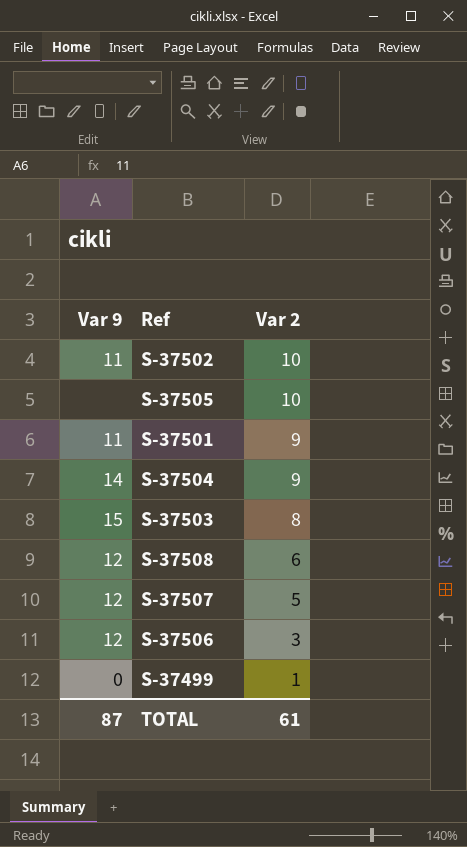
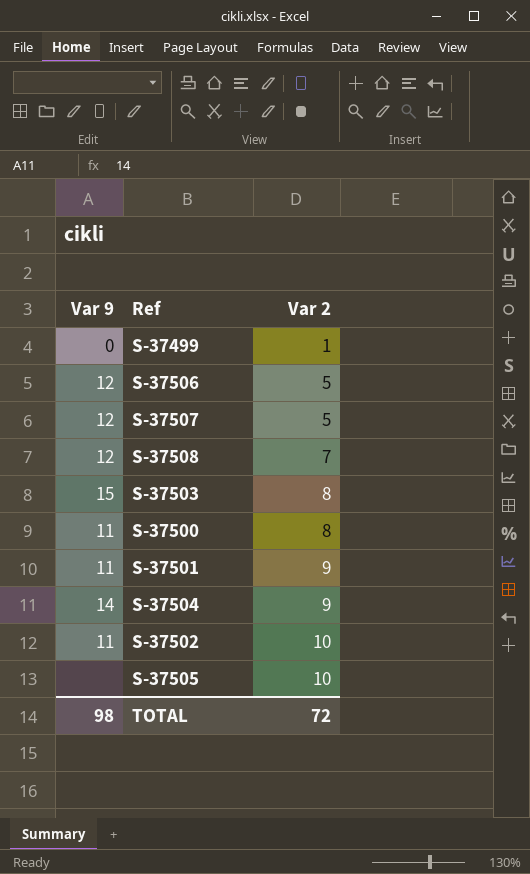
row order: Var 2 descending -> Var 2 ascending
S-37506 | Var 2: 3 -> 5
S-37508 | Var 2: 6 -> 7
row S-37500: none -> 11 | 8
TOTAL | Var 9: 87 -> 98
TOTAL | Var 2: 61 -> 72

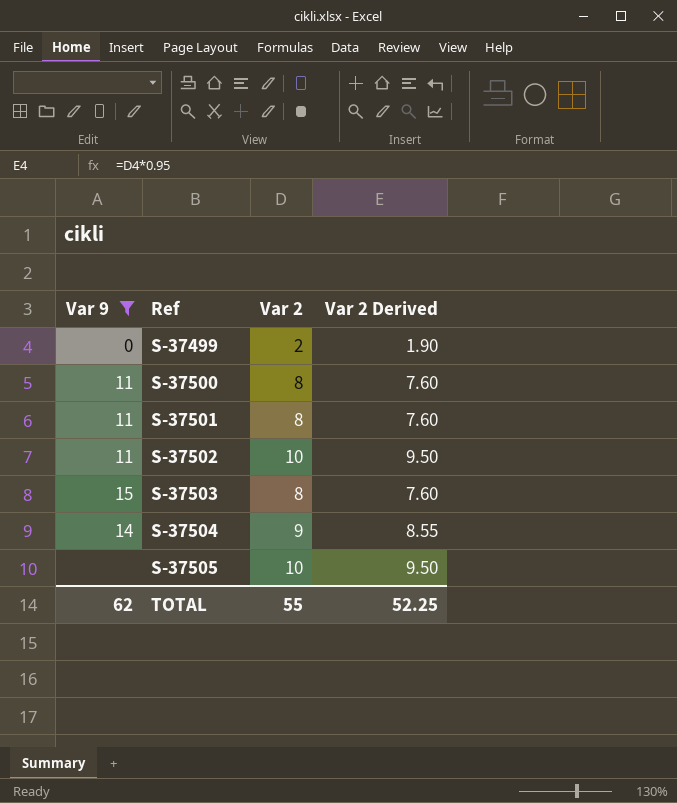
filter: none -> Var 9 != 12
row order: Var 2 ascending -> Ref ascending
column Var 2 Derived | formula: none -> [Var 2] * 0.95
S-37499 | Var 2: 1 -> 2
S-37501 | Var 2: 9 -> 8
TOTAL | Var 9: 98 -> 62
TOTAL | Var 2: 72 -> 55

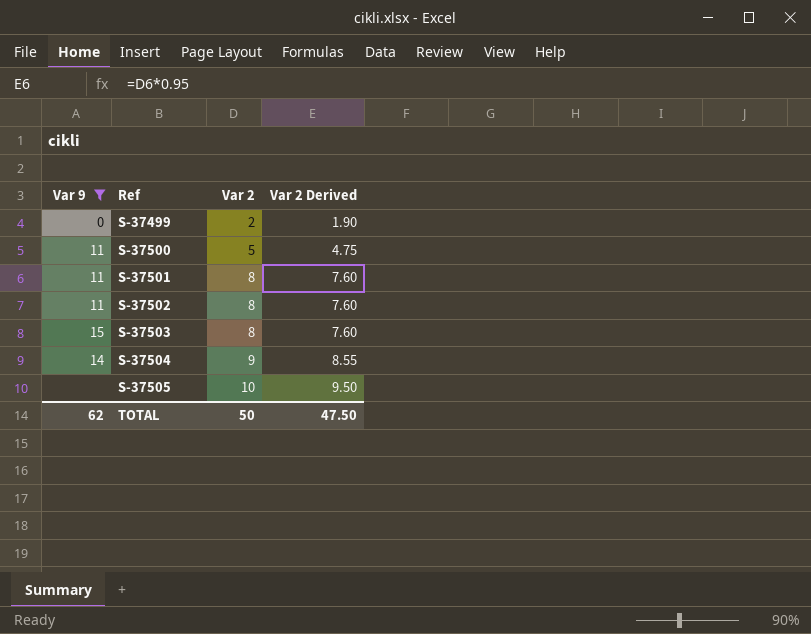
S-37500 | Var 2: 8 -> 5
S-37500 | Var 2 Derived: 7.60 -> 4.75
S-37502 | Var 2: 10 -> 8
S-37502 | Var 2 Derived: 9.50 -> 7.60
TOTAL | Var 2: 55 -> 50
TOTAL | Var 2 Derived: 52.25 -> 47.50

